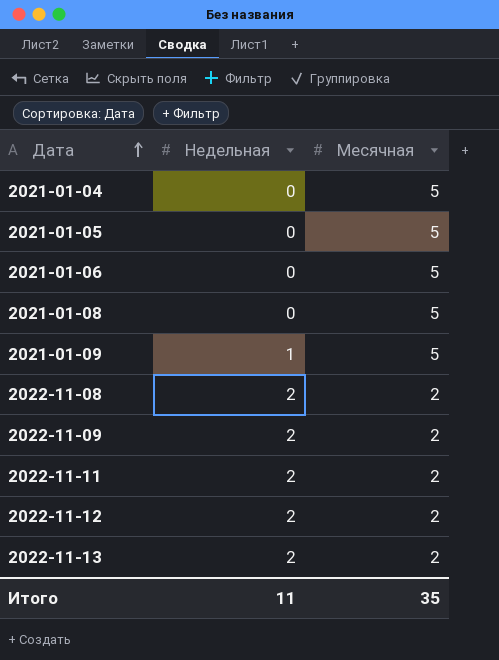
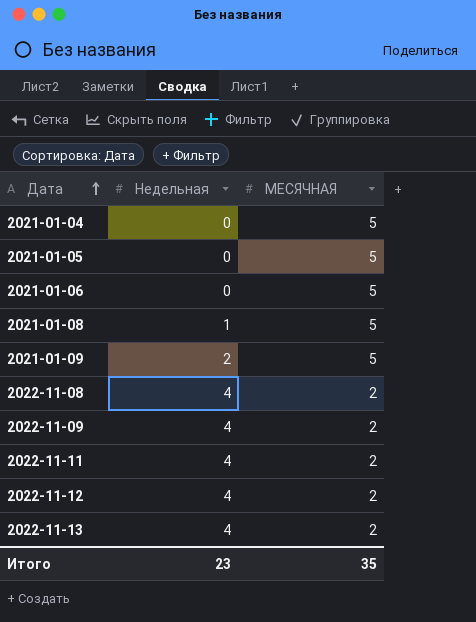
column name: Месячная -> МЕСЯЧНАЯ
2021-01-08 | Недельная: 0 -> 1
2021-01-09 | Недельная: 1 -> 2
2022-11-08 | Недельная: 2 -> 4
2022-11-09 | Недельная: 2 -> 4
2022-11-11 | Недельная: 2 -> 4
2022-11-12 | Недельная: 2 -> 4
2022-11-13 | Недельная: 2 -> 4
Итого | Недельная: 11 -> 23

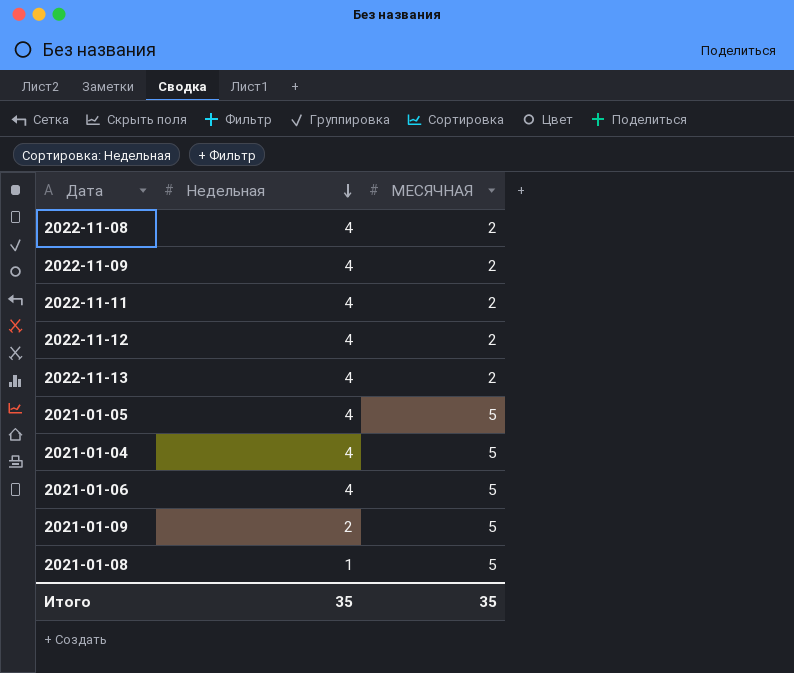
row order: Дата ascending -> Недельная descending
2021-01-05 | Недельная: 0 -> 4
2021-01-04 | Недельная: 0 -> 4
2021-01-06 | Недельная: 0 -> 4
Итого | Недельная: 23 -> 35

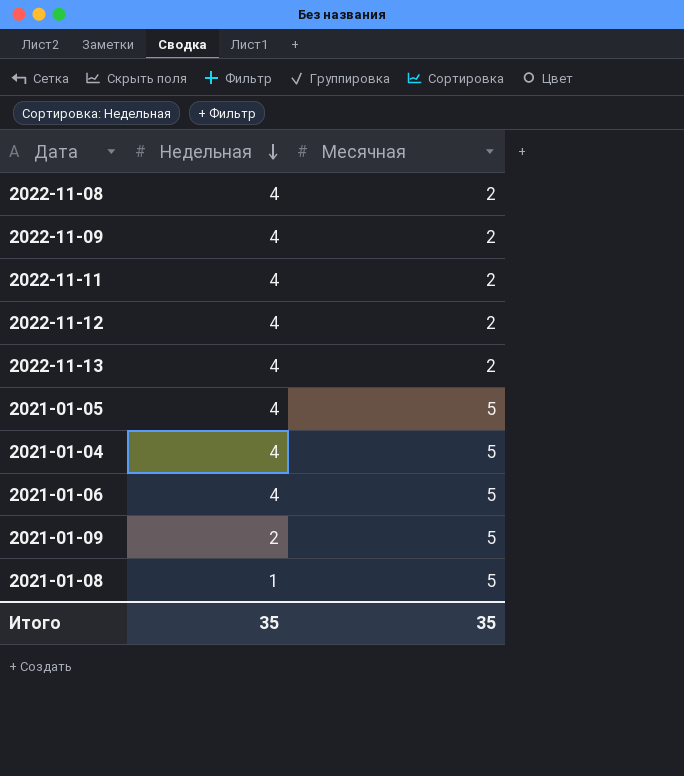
column name: МЕСЯЧНАЯ -> Месячная

